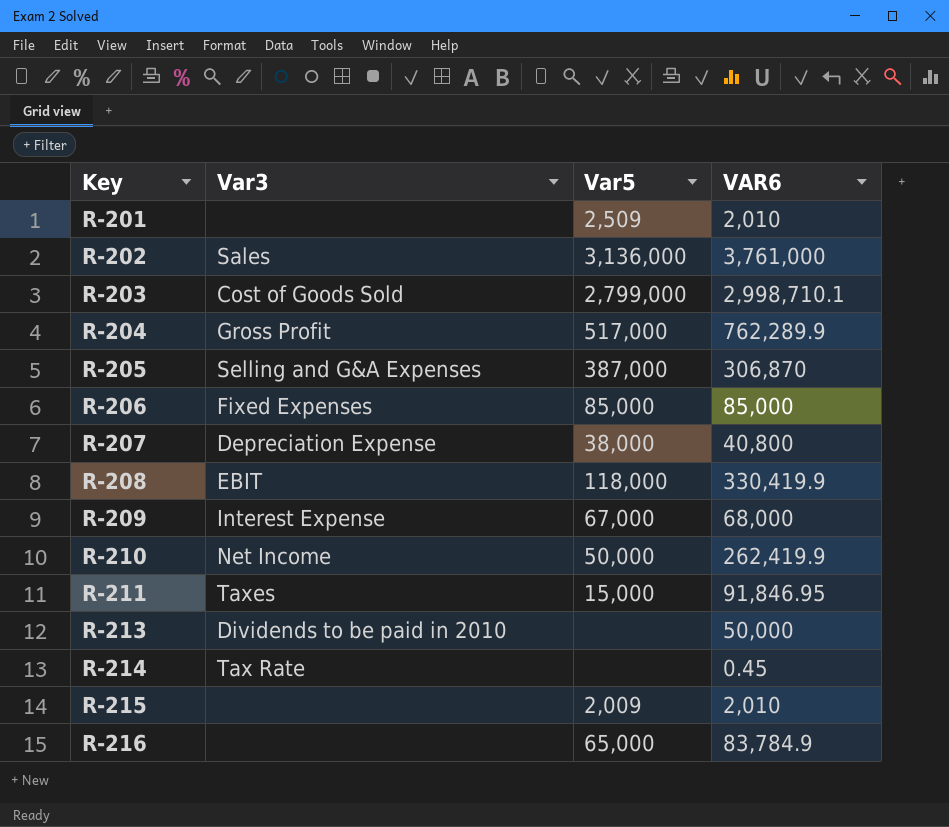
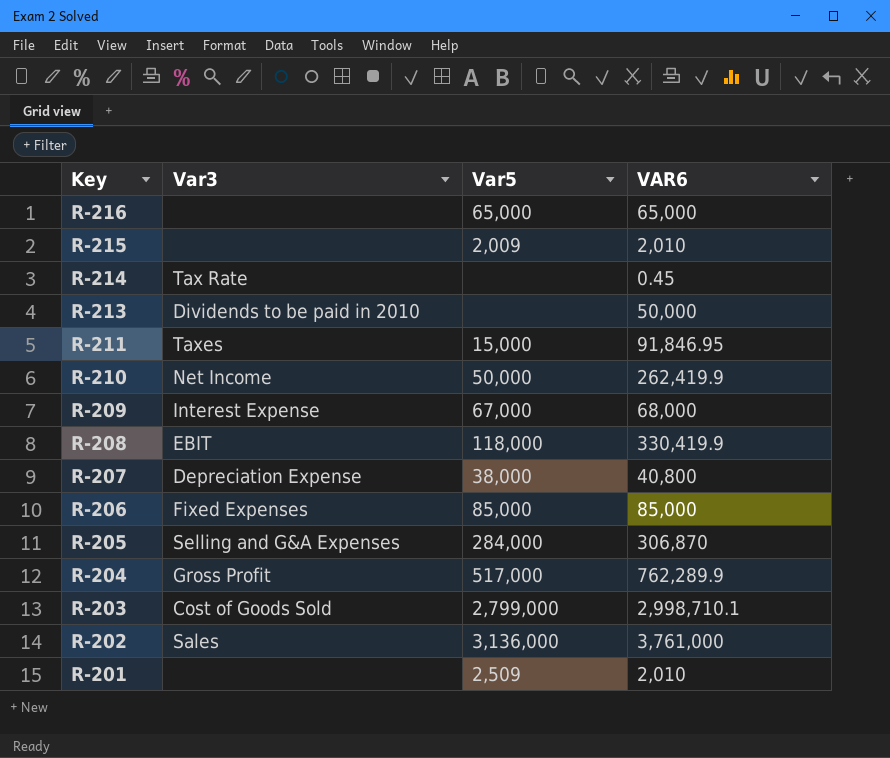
row order: Key ascending -> Key descending
R-216 | VAR6: 83,784.9 -> 65,000
R-205 | Var5: 387,000 -> 284,000

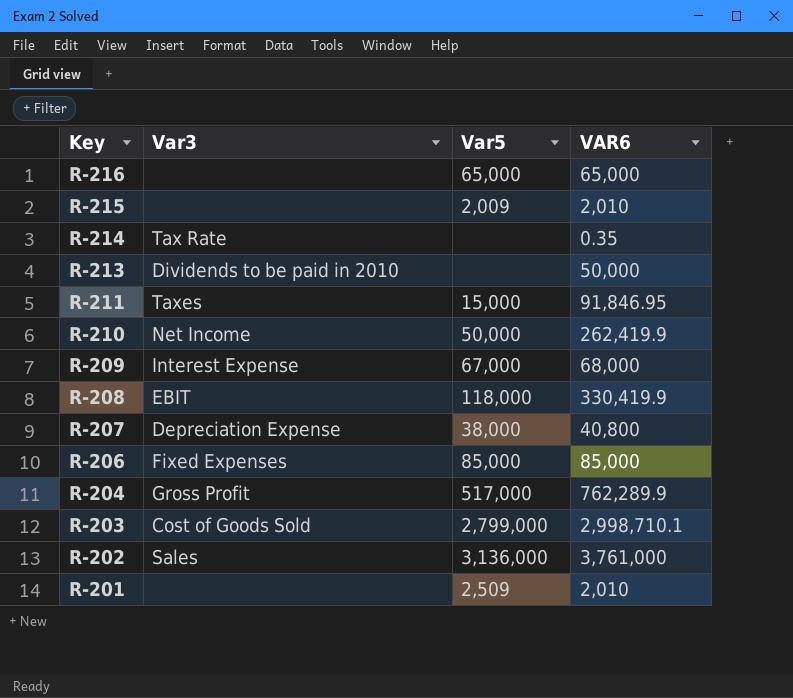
row R-205: Selling and G&A Expenses | 284,000 | 306,870 -> none
R-214 | VAR6: 0.45 -> 0.35

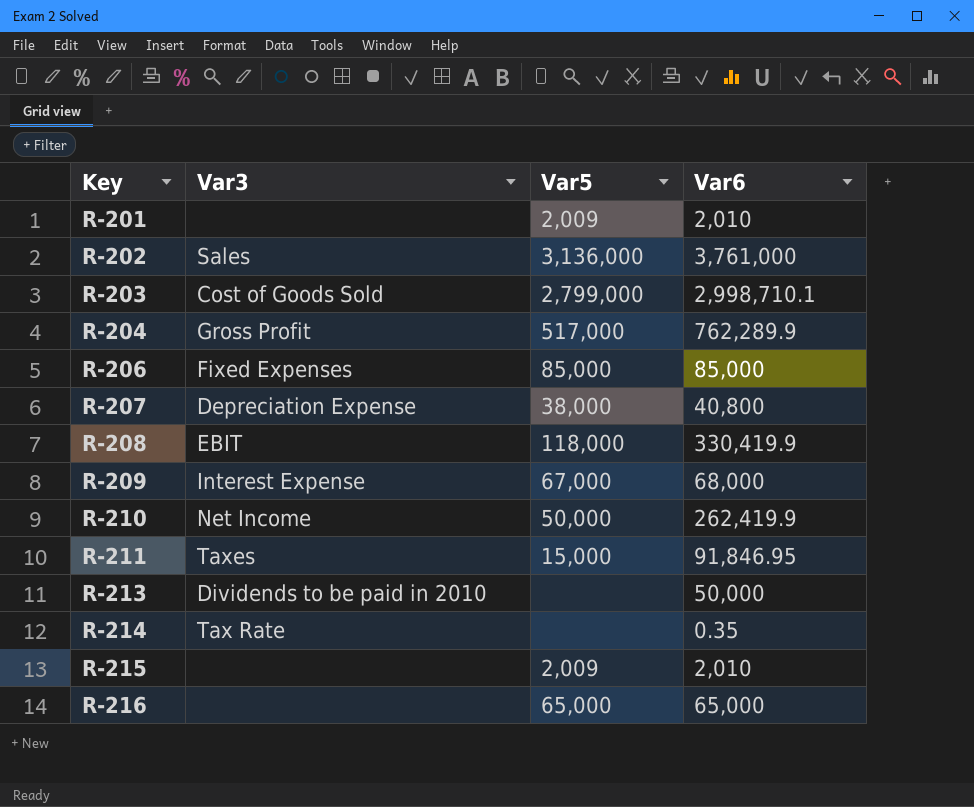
row order: Key descending -> Key ascending
column name: VAR6 -> Var6
R-201 | Var5: 2,509 -> 2,009

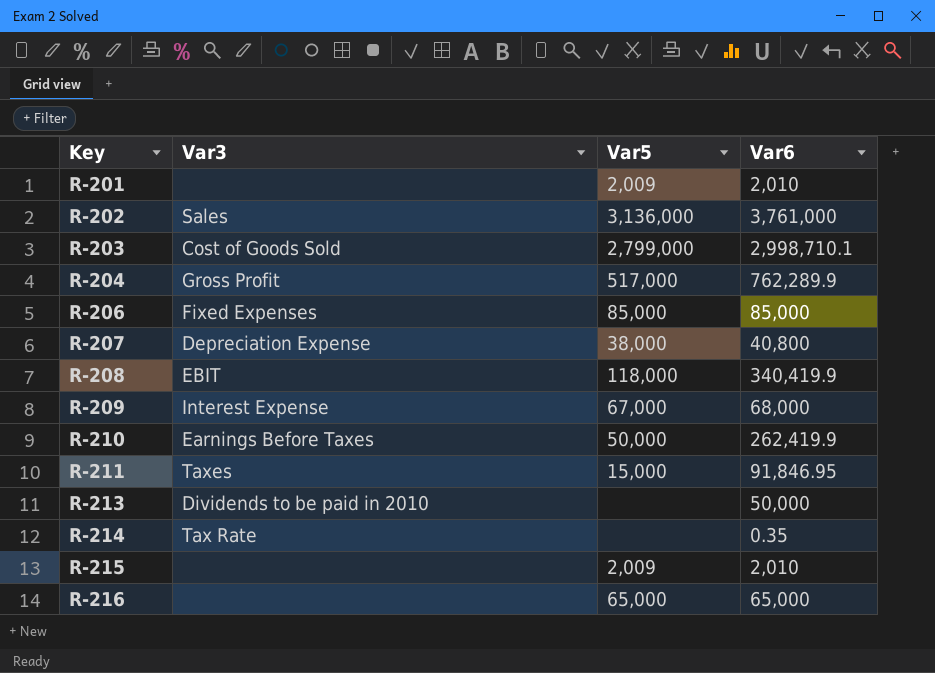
R-208 | Var6: 330,419.9 -> 340,419.9
R-210 | Var3: Net Income -> Earnings Before Taxes

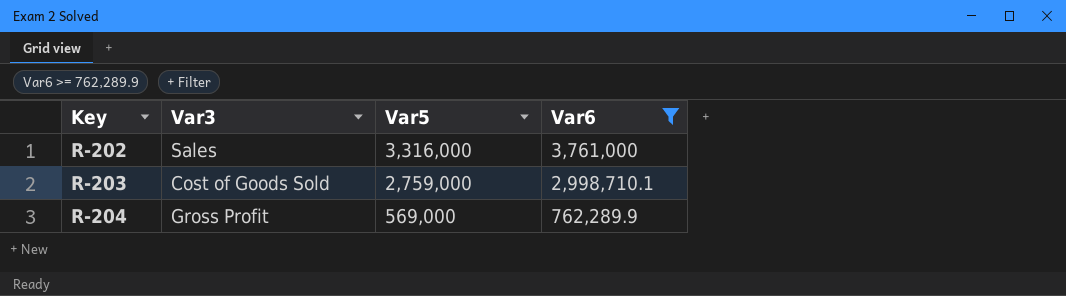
filter: none -> Var6 >= 762,289.9
R-202 | Var5: 3,136,000 -> 3,316,000
R-203 | Var5: 2,799,000 -> 2,759,000
R-204 | Var5: 517,000 -> 569,000

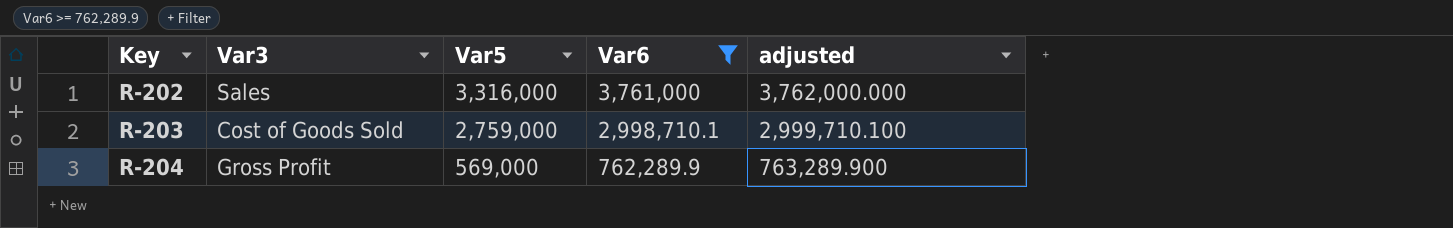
column adjusted | formula: none -> [Var6] + 1000

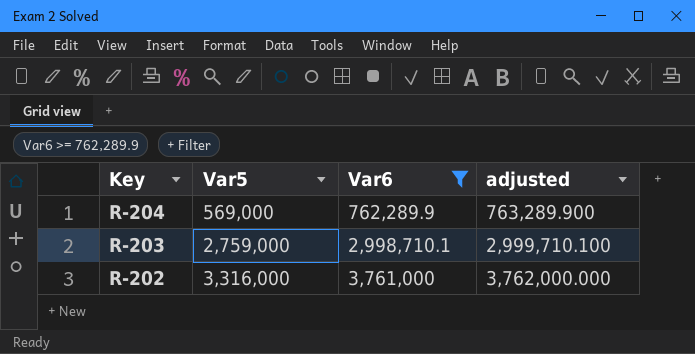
row order: Key ascending -> Key descending
column Var3 | position: 2 -> none

